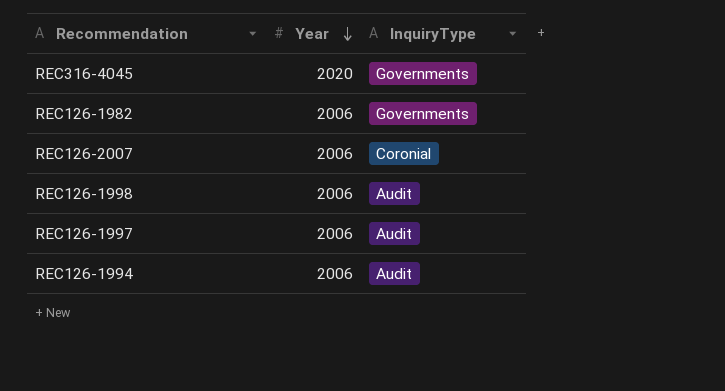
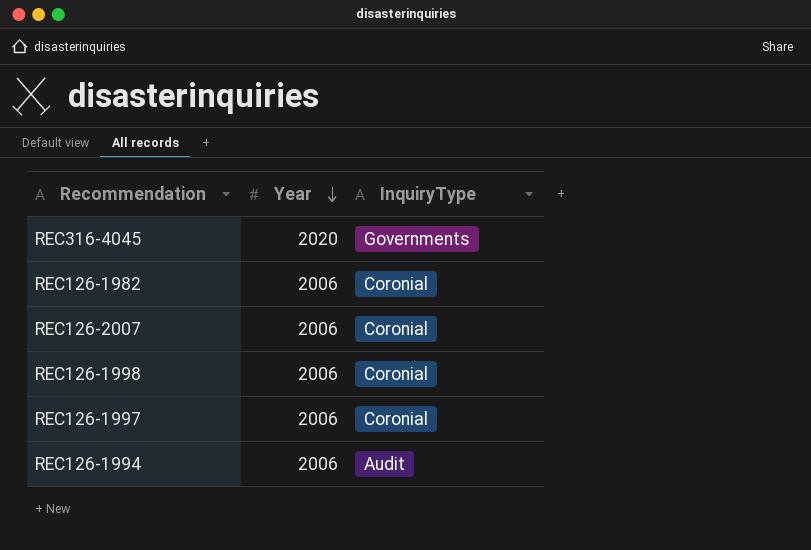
REC126-1982 | InquiryType: Governments -> Coronial
REC126-1998 | InquiryType: Audit -> Coronial
REC126-1997 | InquiryType: Audit -> Coronial

